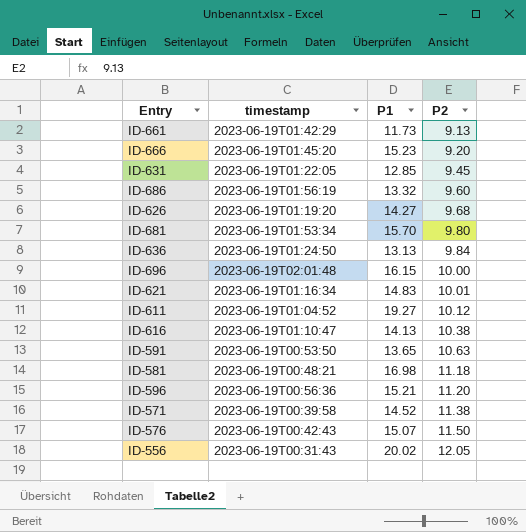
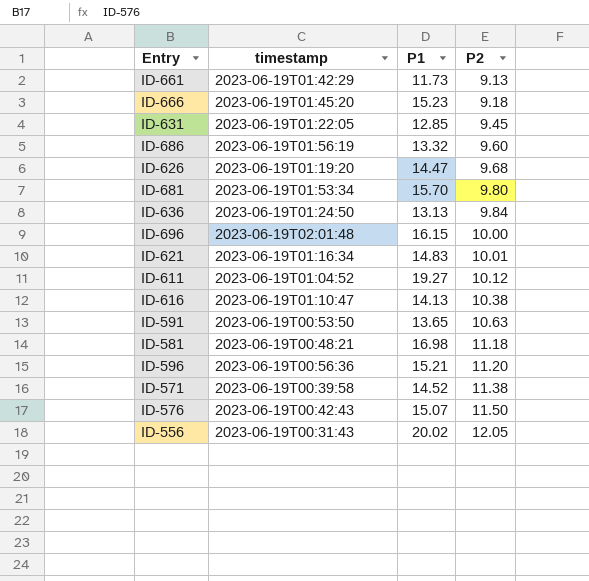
ID-666 | P2: 9.20 -> 9.18
ID-626 | P1: 14.27 -> 14.47

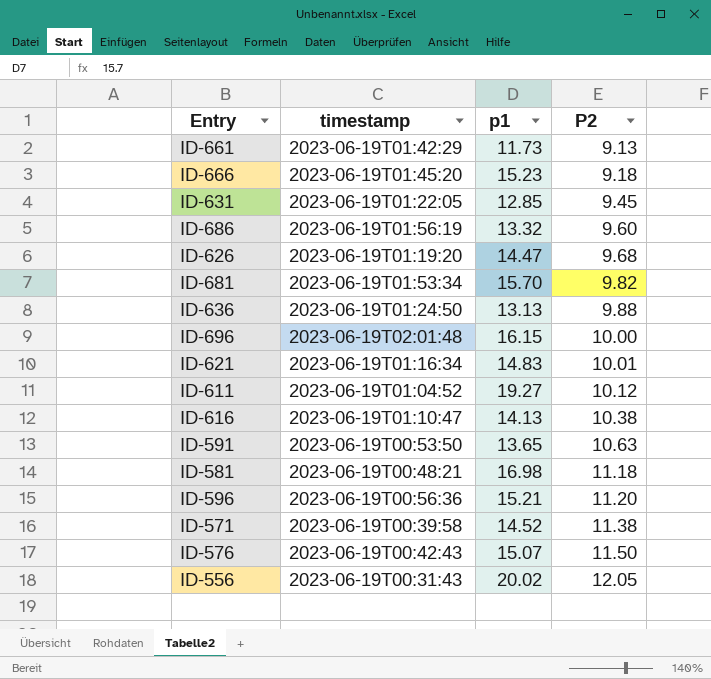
column name: P1 -> p1
ID-681 | P2: 9.80 -> 9.82
ID-636 | P2: 9.84 -> 9.88

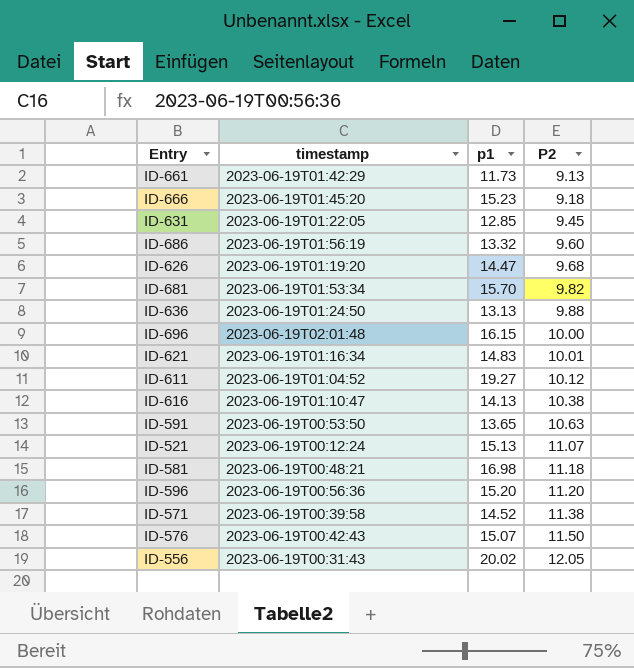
row ID-521: none -> 2023-06-19T00:12:24 | 15.13 | 11.07
ID-596 | p1: 15.21 -> 15.20

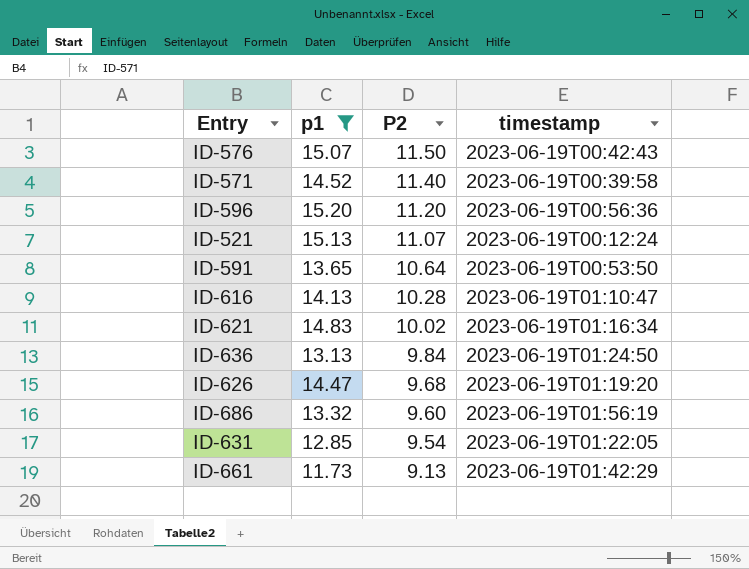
filter: none -> p1 <= 15.20
row order: P2 ascending -> P2 descending
column timestamp | position: 2 -> 4
ID-571 | P2: 11.38 -> 11.40
ID-591 | P2: 10.63 -> 10.64
ID-616 | P2: 10.38 -> 10.28
ID-621 | P2: 10.01 -> 10.02
ID-636 | P2: 9.88 -> 9.84
ID-631 | P2: 9.45 -> 9.54

